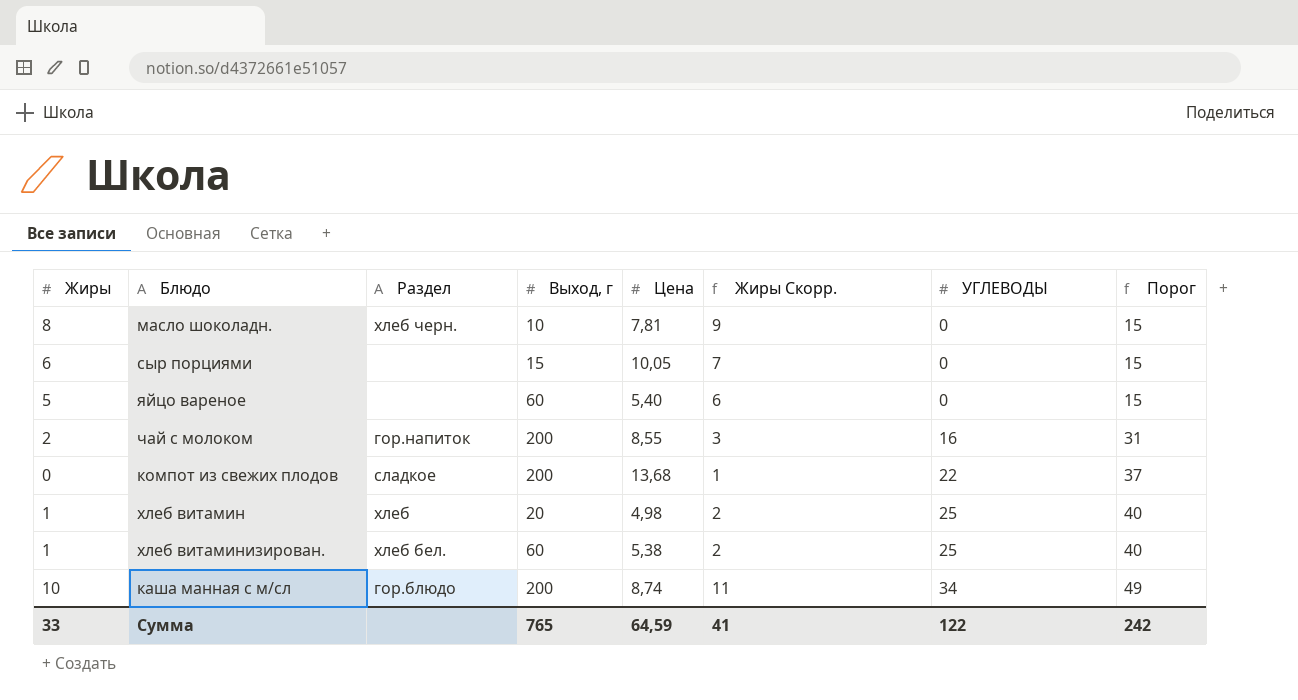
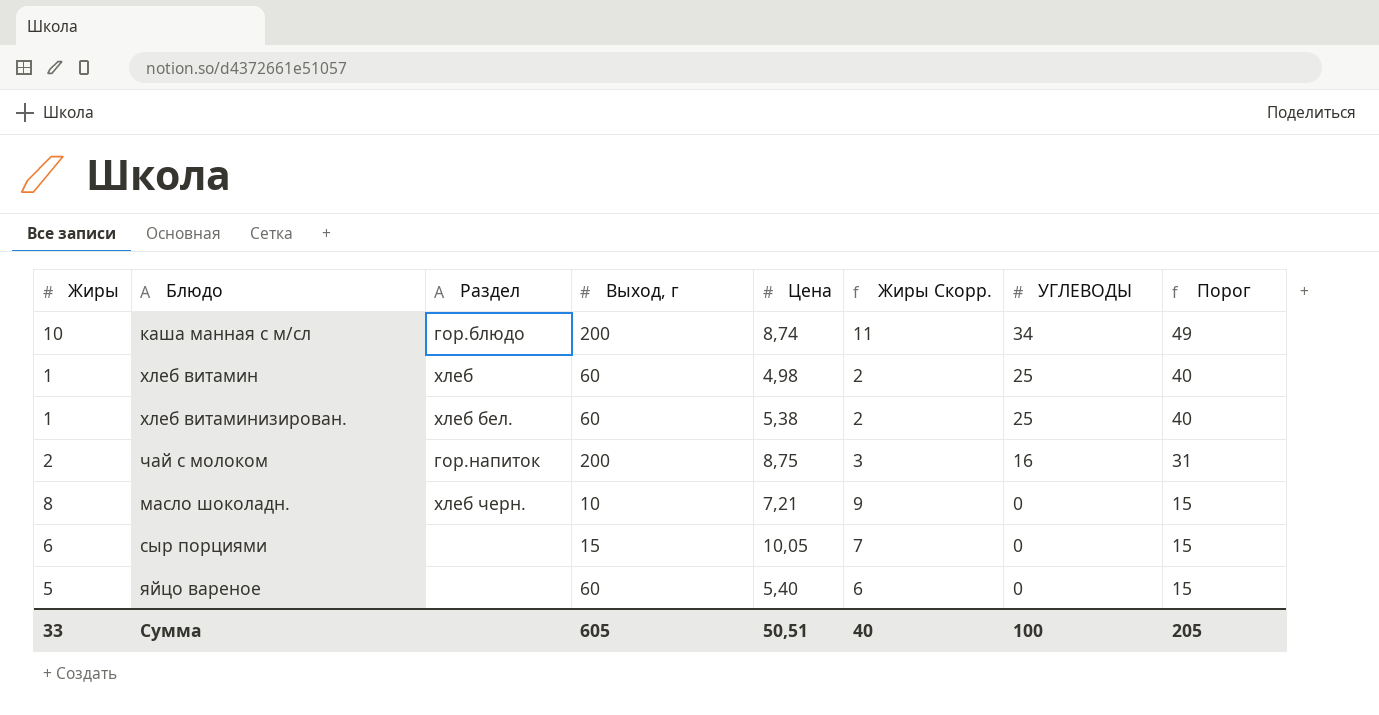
row order: УГЛЕВОДЫ ascending -> УГЛЕВОДЫ descending
row компот из свежих плодов: 0 | сладкое | 200 | 13,68 | 1 | 22 | 37 -> none
хлеб витамин | Выход, г: 20 -> 60
чай с молоком | Цена: 8,55 -> 8,75
масло шоколадн. | Цена: 7,81 -> 7,21
Сумма | Выход, г: 765 -> 605
Сумма | Цена: 64,59 -> 50,51
Сумма | Жиры Скорр.: 41 -> 40
Сумма | УГЛЕВОДЫ: 122 -> 100
Сумма | Порог: 242 -> 205

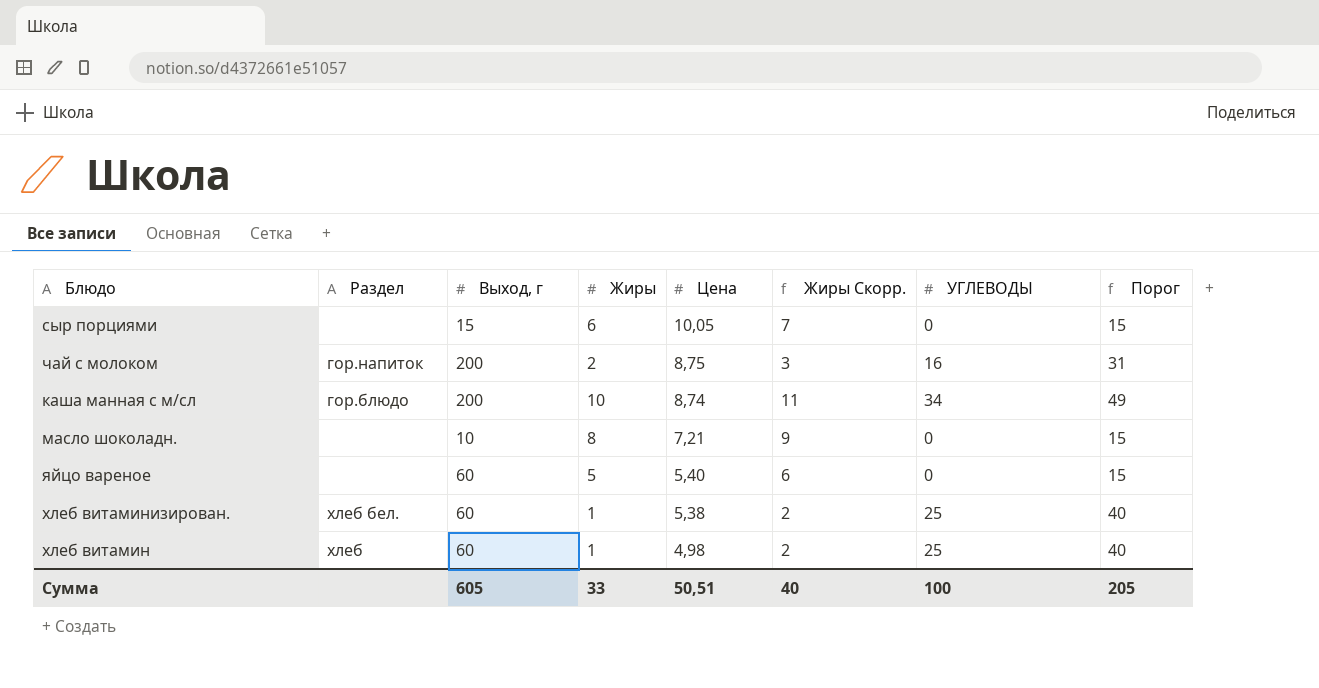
row order: УГЛЕВОДЫ descending -> Цена descending
column Жиры | position: 1 -> 4
масло шоколадн. | Раздел: хлеб черн. -> none

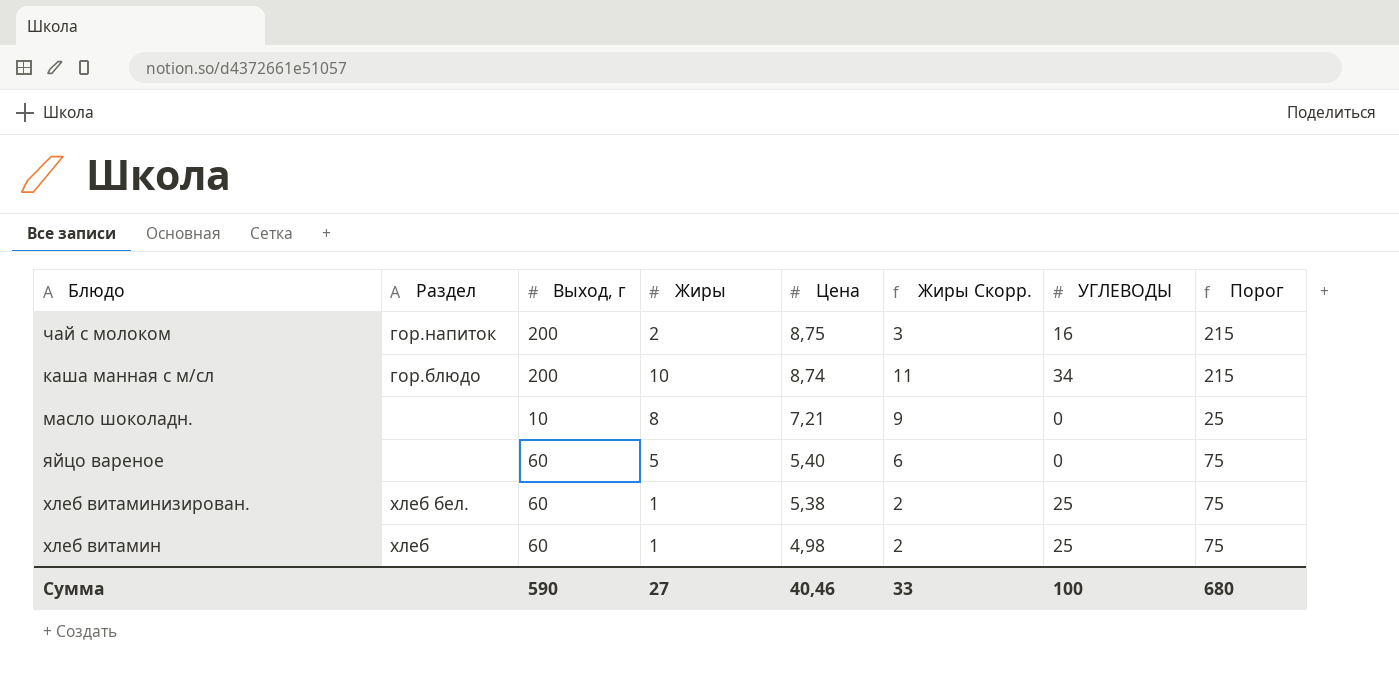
column Порог | formula: [УГЛЕВОДЫ] + 15 -> [Выход, г] + 15
row сыр порциями: none | 15 | 6 | 10,05 | 7 | 0 | 15 -> none
Сумма | Выход, г: 605 -> 590
Сумма | Жиры: 33 -> 27
Сумма | Цена: 50,51 -> 40,46
Сумма | Жиры Скорр.: 40 -> 33
Сумма | Порог: 205 -> 680

